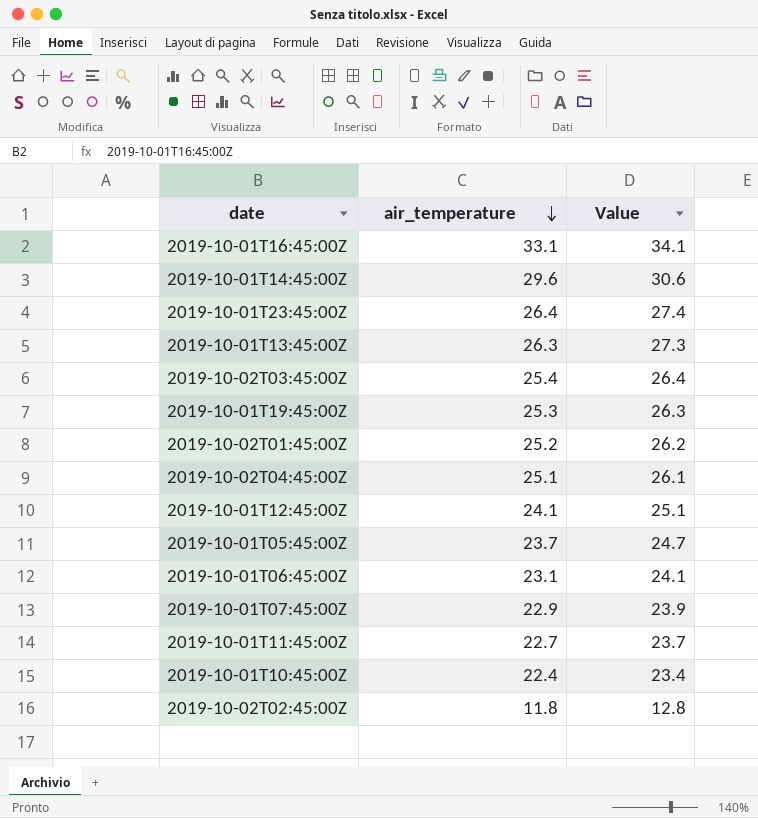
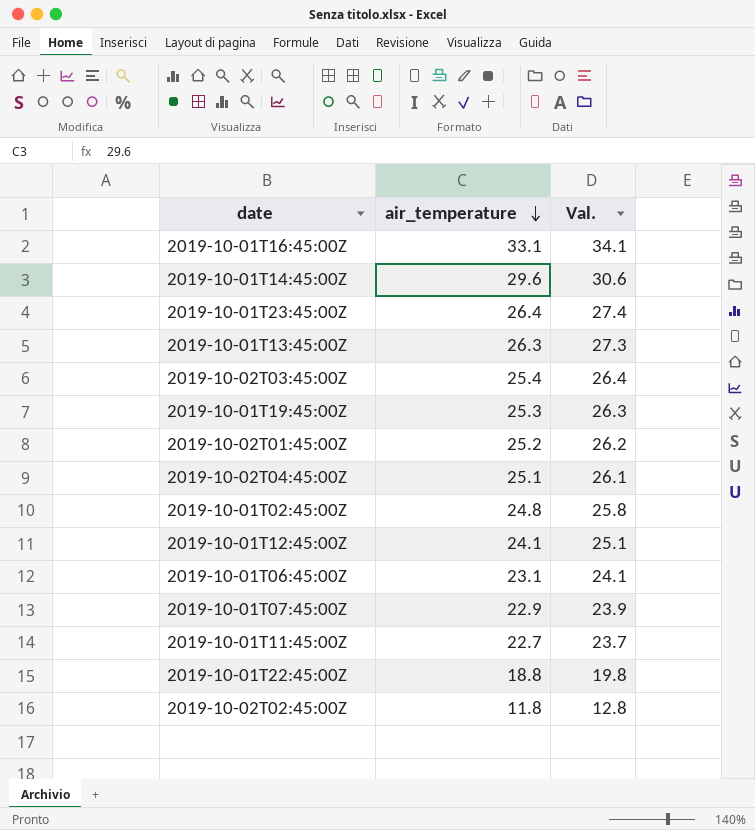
column name: Value -> Val.
row 2019-10-01T05:45:00Z: 23.7 | 24.7 -> none
row 2019-10-01T10:45:00Z: 22.4 | 23.4 -> none
row 2019-10-01T02:45:00Z: none -> 24.8 | 25.8
row 2019-10-01T22:45:00Z: none -> 18.8 | 19.8

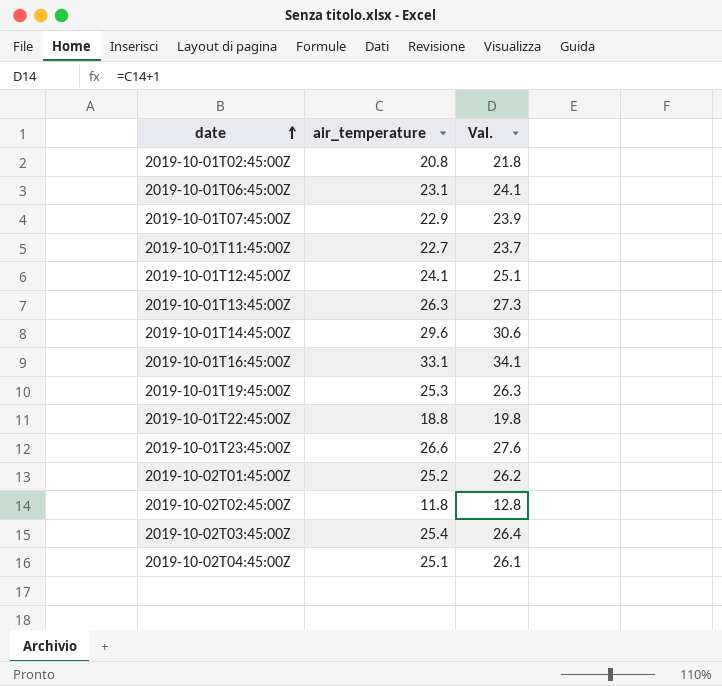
row order: air_temperature descending -> date ascending
2019-10-01T02:45:00Z | air_temperature: 24.8 -> 20.8
2019-10-01T02:45:00Z | Val.: 25.8 -> 21.8
2019-10-01T23:45:00Z | air_temperature: 26.4 -> 26.6
2019-10-01T23:45:00Z | Val.: 27.4 -> 27.6

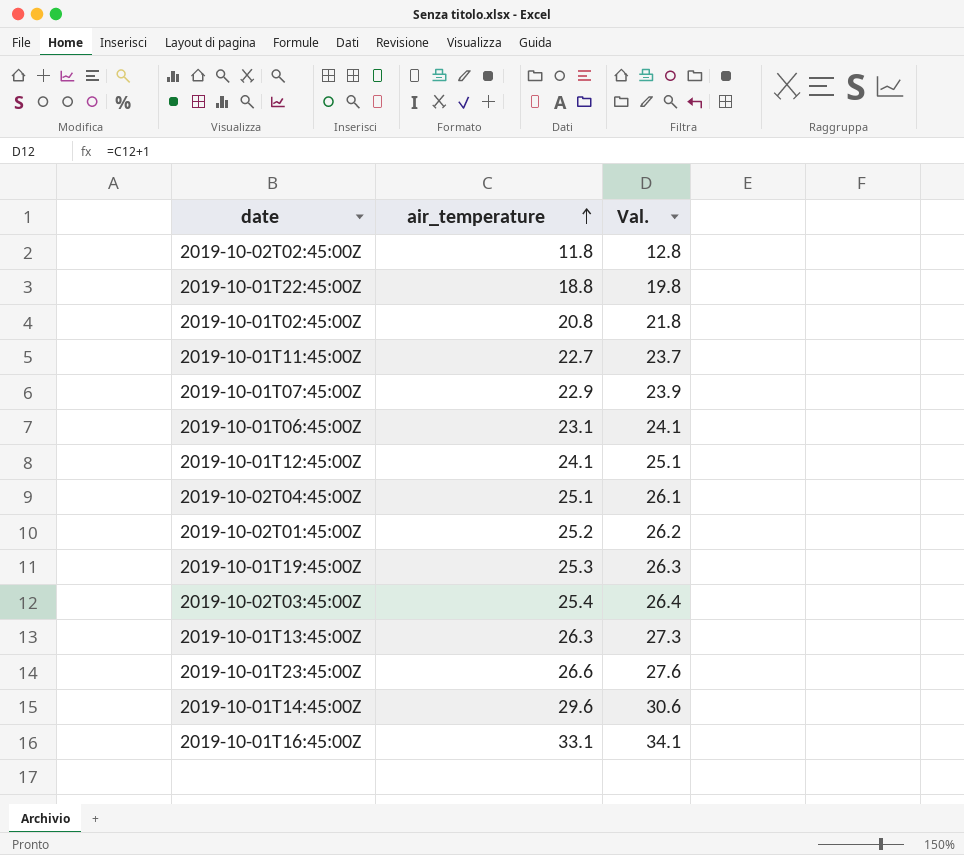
row order: date ascending -> air_temperature ascending

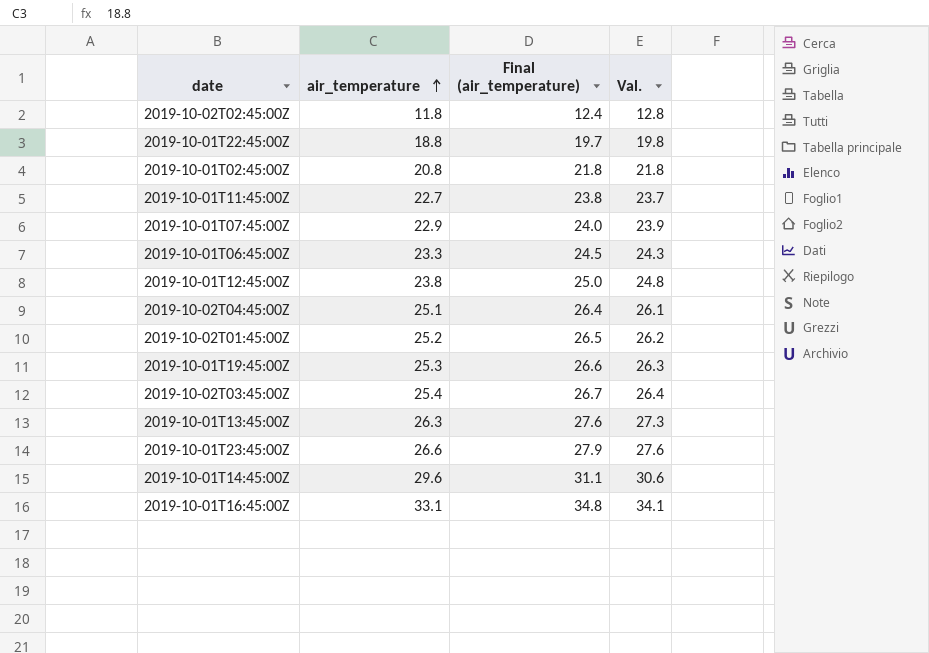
column Final (air_temperature) | formula: none -> [air_temperature] * 1.05
2019-10-01T06:45:00Z | air_temperature: 23.1 -> 23.3
2019-10-01T06:45:00Z | Val.: 24.1 -> 24.3
2019-10-01T12:45:00Z | air_temperature: 24.1 -> 23.8
2019-10-01T12:45:00Z | Val.: 25.1 -> 24.8

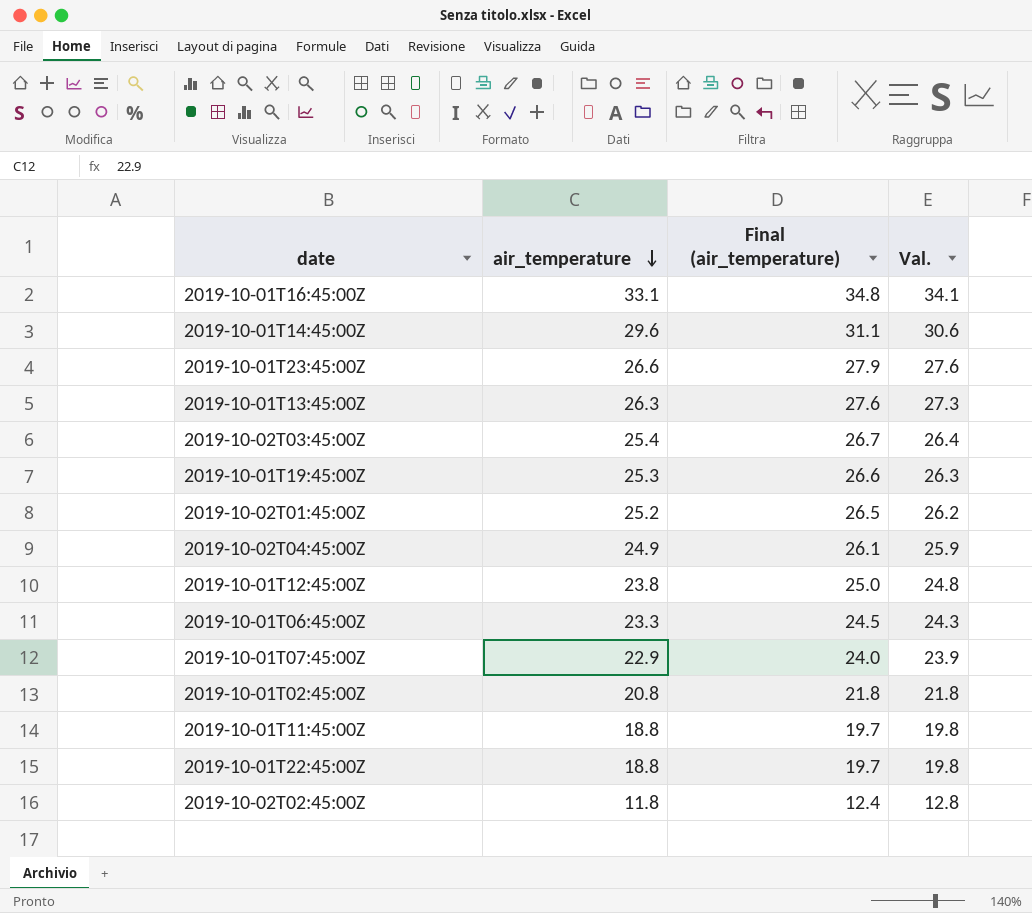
row order: air_temperature ascending -> air_temperature descending
2019-10-02T04:45:00Z | air_temperature: 25.1 -> 24.9
2019-10-02T04:45:00Z | Final (air_temperature): 26.4 -> 26.1
2019-10-02T04:45:00Z | Val.: 26.1 -> 25.9
2019-10-01T11:45:00Z | air_temperature: 22.7 -> 18.8
2019-10-01T11:45:00Z | Final (air_temperature): 23.8 -> 19.7
2019-10-01T11:45:00Z | Val.: 23.7 -> 19.8

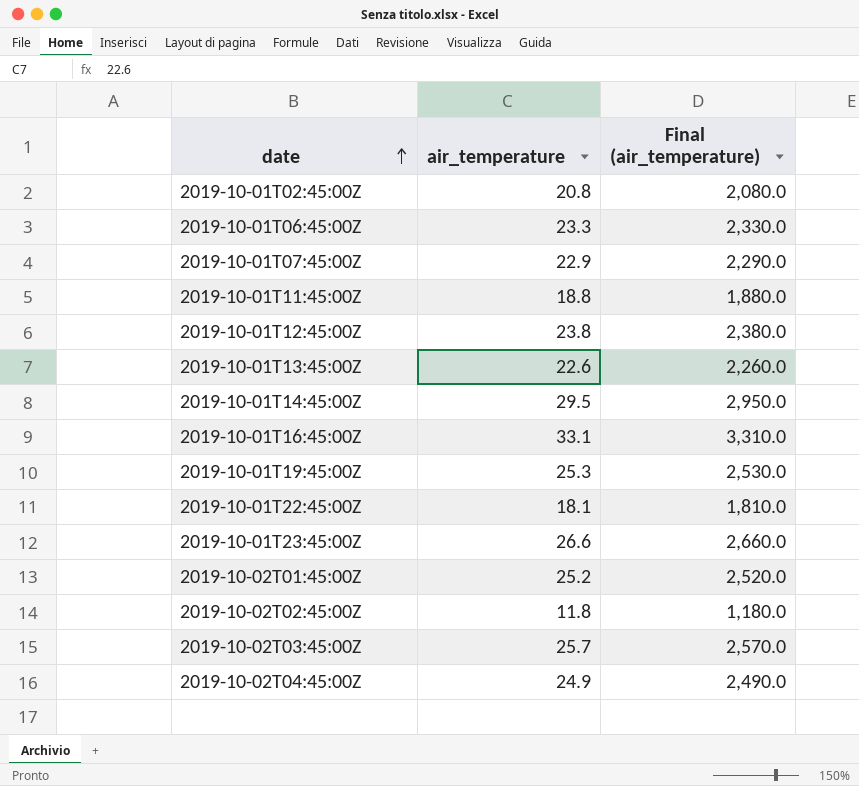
row order: air_temperature descending -> date ascending
column Val. | formula: [air_temperature] + 1 -> none
column Final (air_temperature) | formula: [air_temperature] * 1.05 -> [air_temperature] * 100
2019-10-01T13:45:00Z | air_temperature: 26.3 -> 22.6
2019-10-01T14:45:00Z | air_temperature: 29.6 -> 29.5
2019-10-01T22:45:00Z | air_temperature: 18.8 -> 18.1
2019-10-02T03:45:00Z | air_temperature: 25.4 -> 25.7

